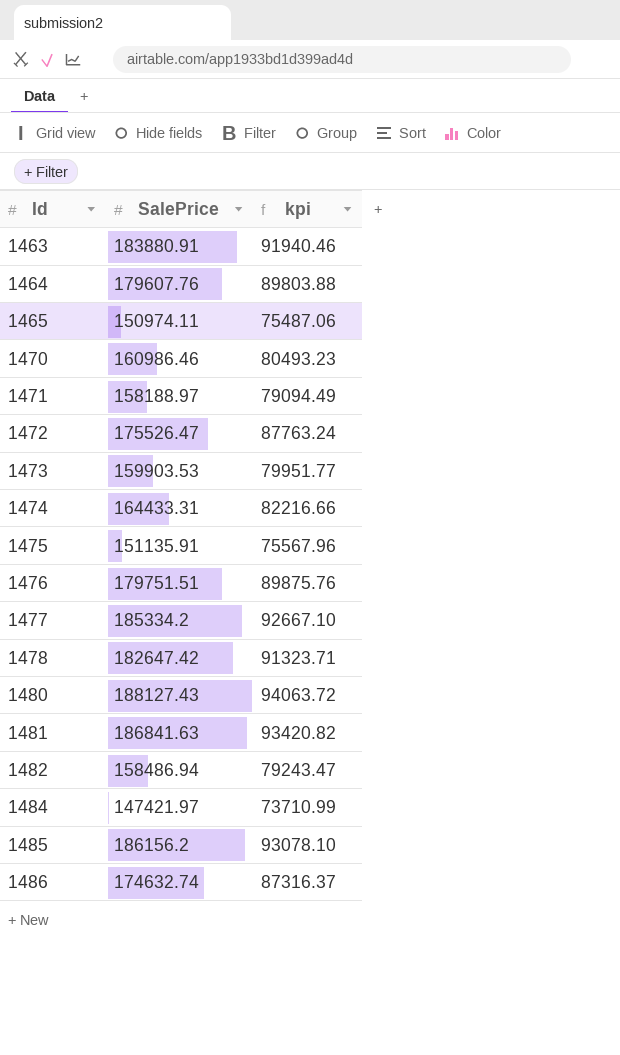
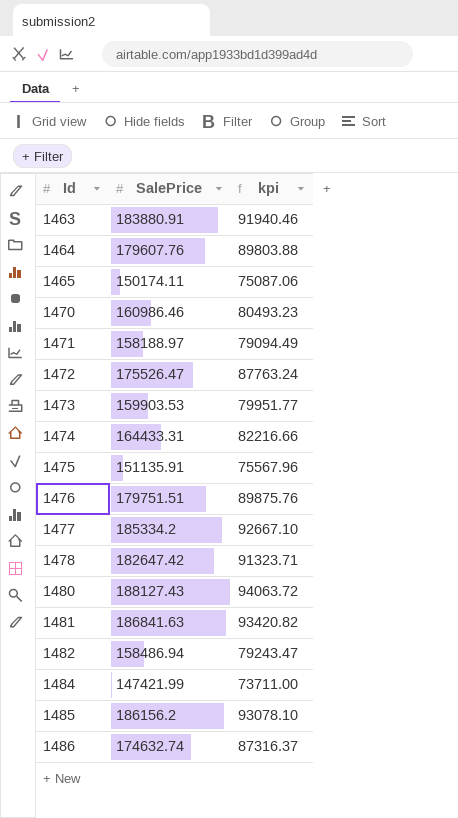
1465 | SalePrice: 150974.11 -> 150174.11
1465 | kpi: 75487.06 -> 75087.06
1484 | SalePrice: 147421.97 -> 147421.99
1484 | kpi: 73710.99 -> 73711.00

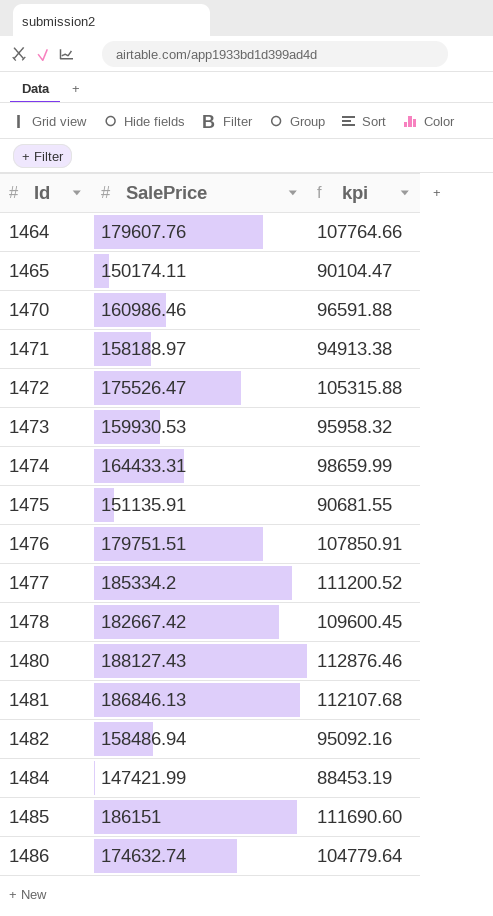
column kpi | formula: [SalePrice] * 0.5 -> [SalePrice] * 0.6
row 1463: 183880.91 | 91940.46 -> none
1473 | SalePrice: 159903.53 -> 159930.53
1478 | SalePrice: 182647.42 -> 182667.42
1481 | SalePrice: 186841.63 -> 186846.13
1485 | SalePrice: 186156.2 -> 186151

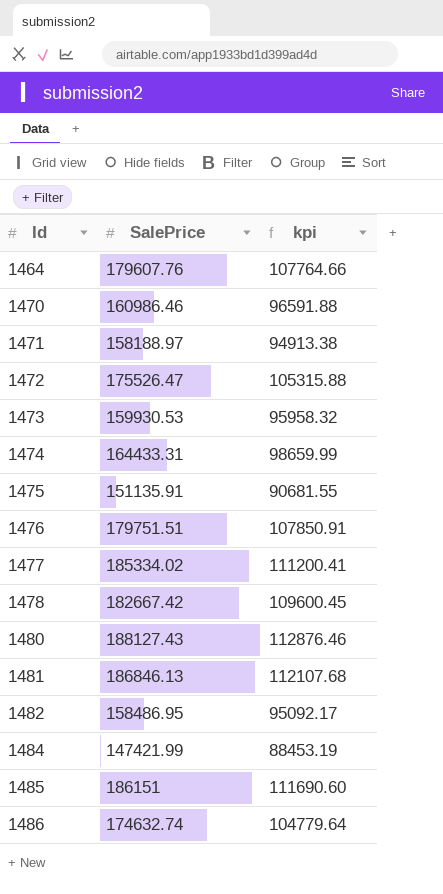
row 1465: 150174.11 | 90104.47 -> none
1477 | SalePrice: 185334.2 -> 185334.02
1477 | kpi: 111200.52 -> 111200.41
1482 | SalePrice: 158486.94 -> 158486.95
1482 | kpi: 95092.16 -> 95092.17

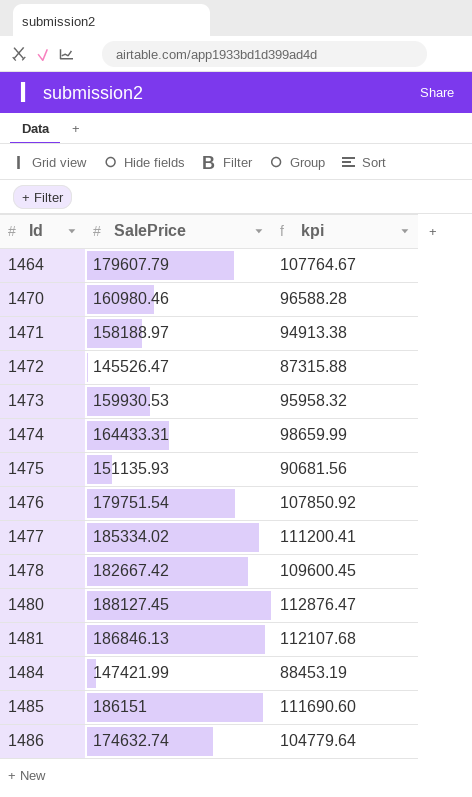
row 1482: 158486.95 | 95092.17 -> none
1464 | SalePrice: 179607.76 -> 179607.79
1464 | kpi: 107764.66 -> 107764.67
1470 | SalePrice: 160986.46 -> 160980.46
1470 | kpi: 96591.88 -> 96588.28
1472 | SalePrice: 175526.47 -> 145526.47
1472 | kpi: 105315.88 -> 87315.88
1475 | SalePrice: 151135.91 -> 151135.93
1475 | kpi: 90681.55 -> 90681.56
1476 | SalePrice: 179751.51 -> 179751.54
1476 | kpi: 107850.91 -> 107850.92
1480 | SalePrice: 188127.43 -> 188127.45
1480 | kpi: 112876.46 -> 112876.47

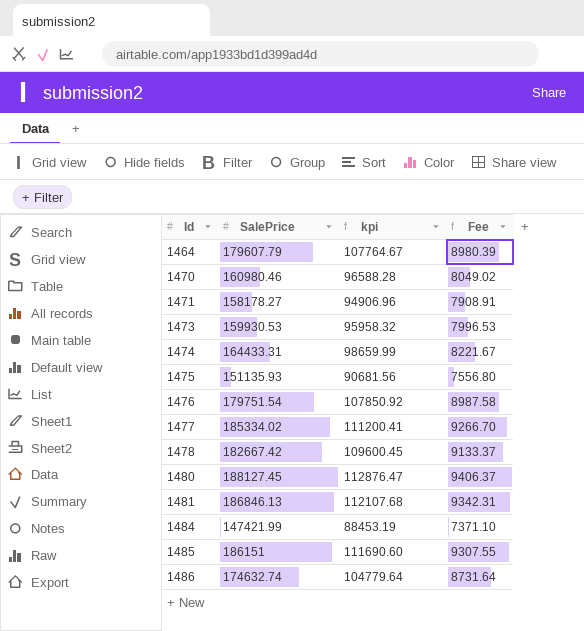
column Fee | formula: none -> [SalePrice] * 0.05
row 1472: 145526.47 | 87315.88 -> none
1471 | SalePrice: 158188.97 -> 158178.27
1471 | kpi: 94913.38 -> 94906.96

